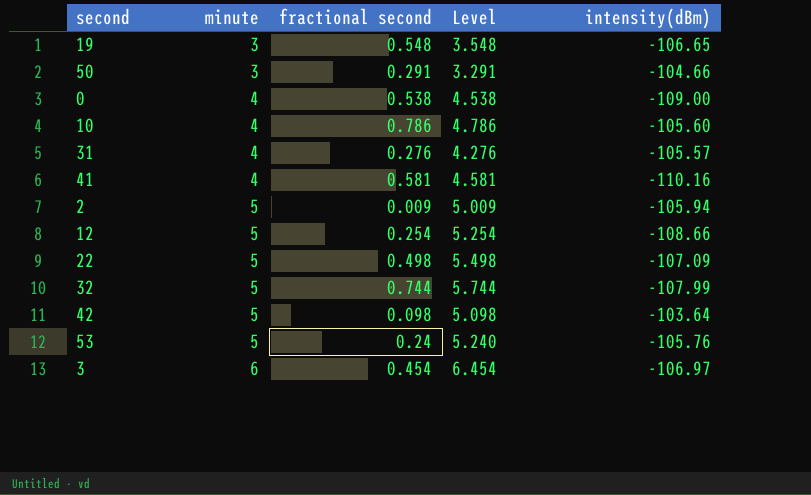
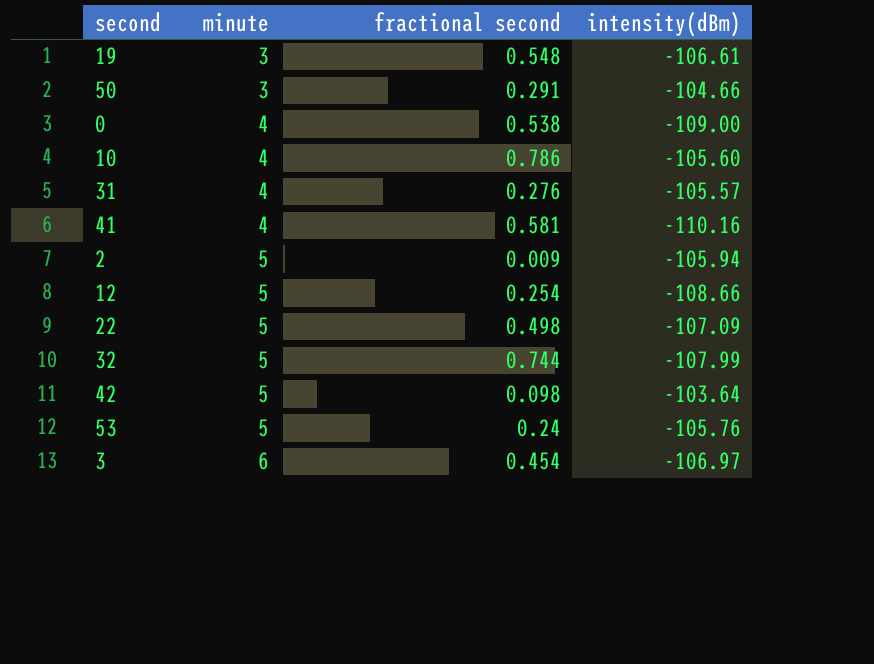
column Level | formula: [minute] + [fractional second] -> none
19 | intensity(dBm): -106.65 -> -106.61

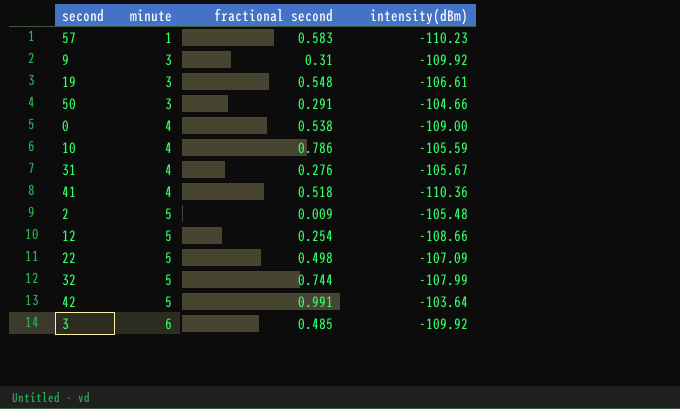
row 53: 5 | 0.24 | -105.76 -> none
row 57: none -> 1 | 0.583 | -110.23
row 9: none -> 3 | 0.31 | -109.92
10 | intensity(dBm): -105.60 -> -105.59
31 | intensity(dBm): -105.57 -> -105.67
41 | fractional second: 0.581 -> 0.518
41 | intensity(dBm): -110.16 -> -110.36
2 | intensity(dBm): -105.94 -> -105.48
42 | fractional second: 0.098 -> 0.991
3 | fractional second: 0.454 -> 0.485
3 | intensity(dBm): -106.97 -> -109.92

